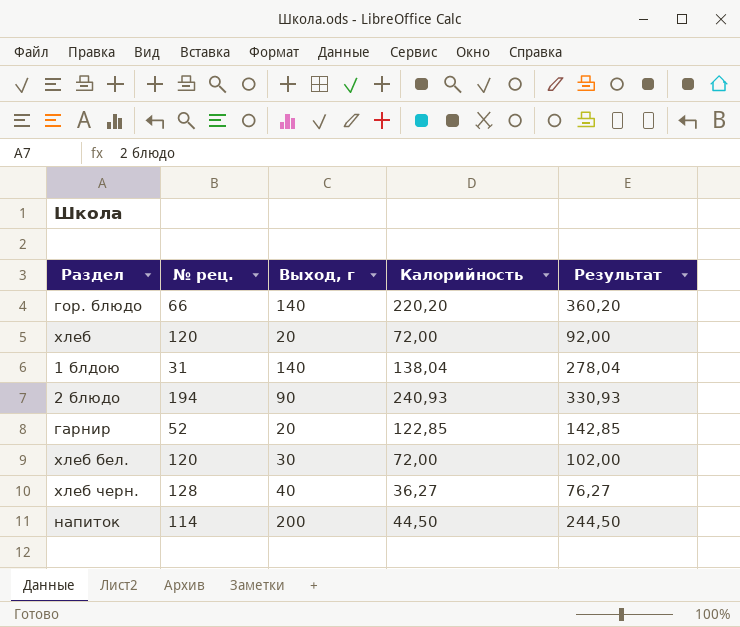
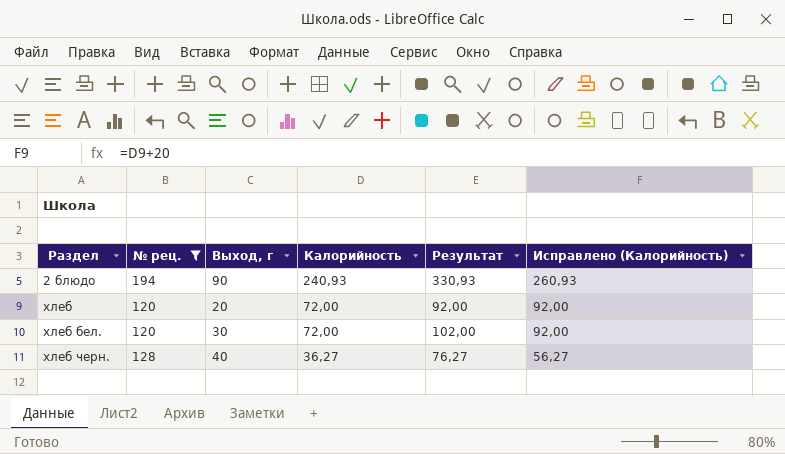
filter: none -> № рец. >= 120
row order: none -> Раздел ascending
column Исправлено (Калорийность) | formula: none -> [Калорийность] + 20

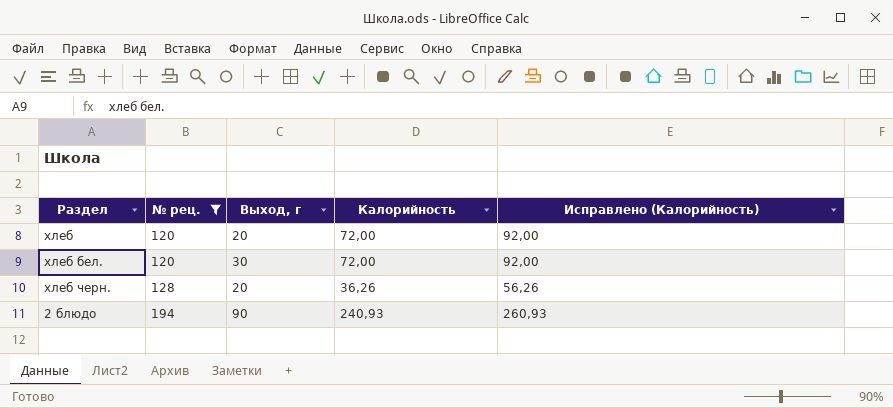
row order: Раздел ascending -> № рец. ascending
column Результат | formula: [Выход, г] + [Калорийность] -> none
хлеб черн. | Выход, г: 40 -> 20
хлеб черн. | Калорийность: 36,27 -> 36,26
хлеб черн. | Исправлено (Калорийность): 56,27 -> 56,26

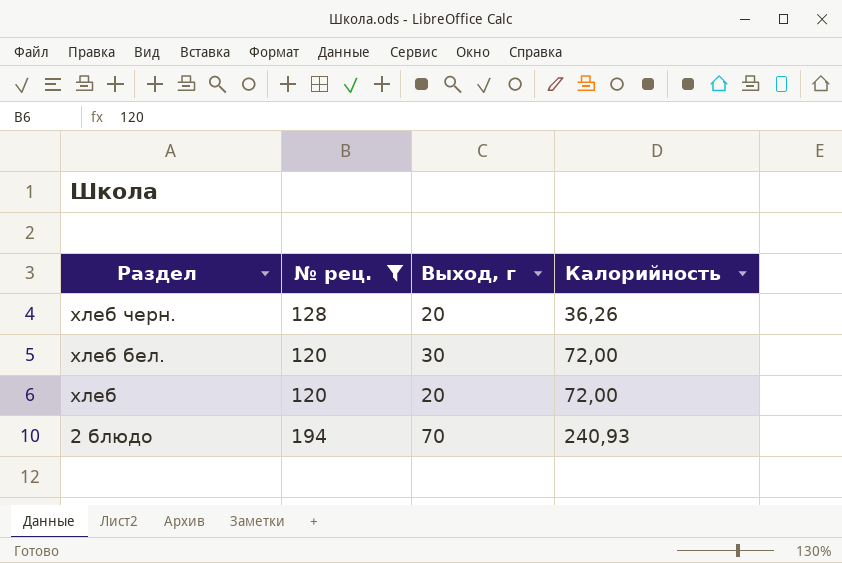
row order: № рец. ascending -> Раздел descending
column Исправлено (Калорийность) | formula: [Калорийность] + 20 -> none
2 блюдо | Выход, г: 90 -> 70

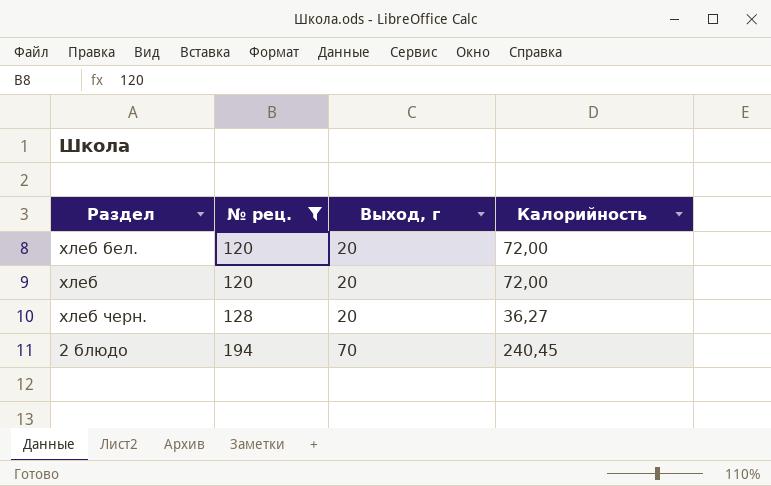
row order: Раздел descending -> № рец. ascending
хлеб бел. | Выход, г: 30 -> 20
хлеб черн. | Калорийность: 36,26 -> 36,27
2 блюдо | Калорийность: 240,93 -> 240,45

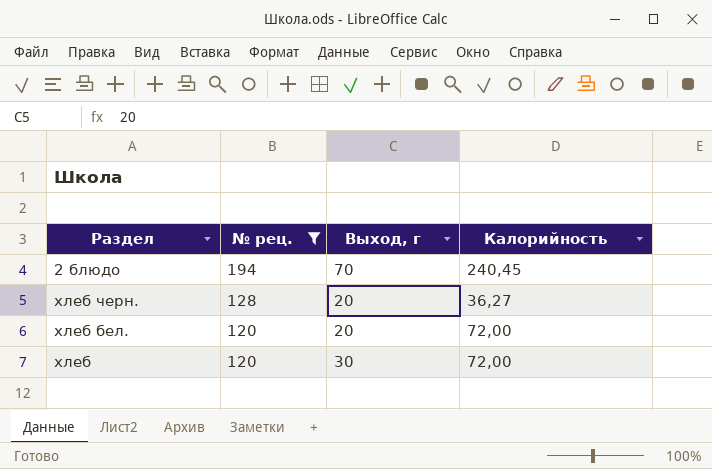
row order: № рец. ascending -> № рец. descending
хлеб | Выход, г: 20 -> 30

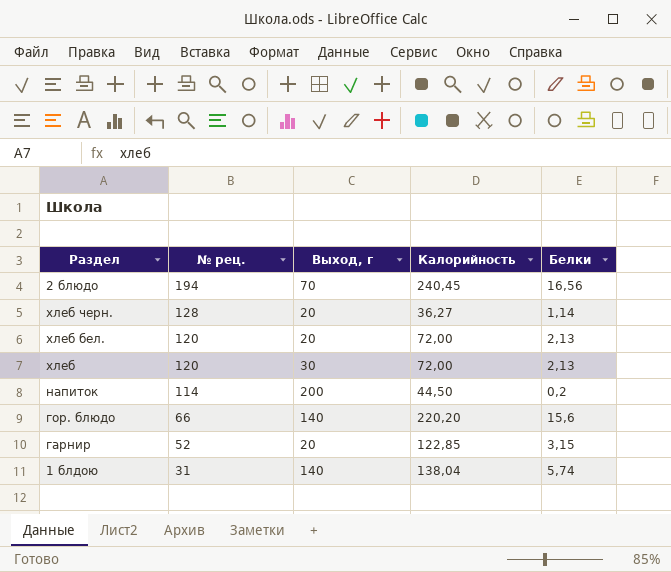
filter: № рец. >= 120 -> none
column Белки | position: none -> 5

